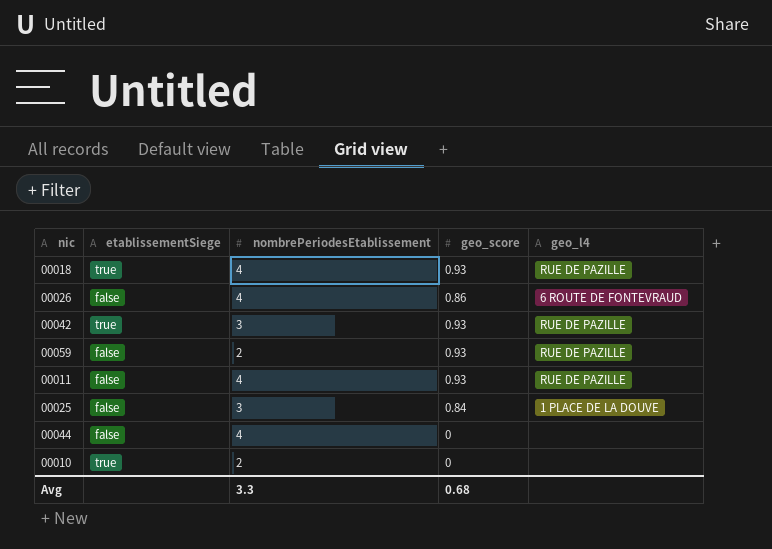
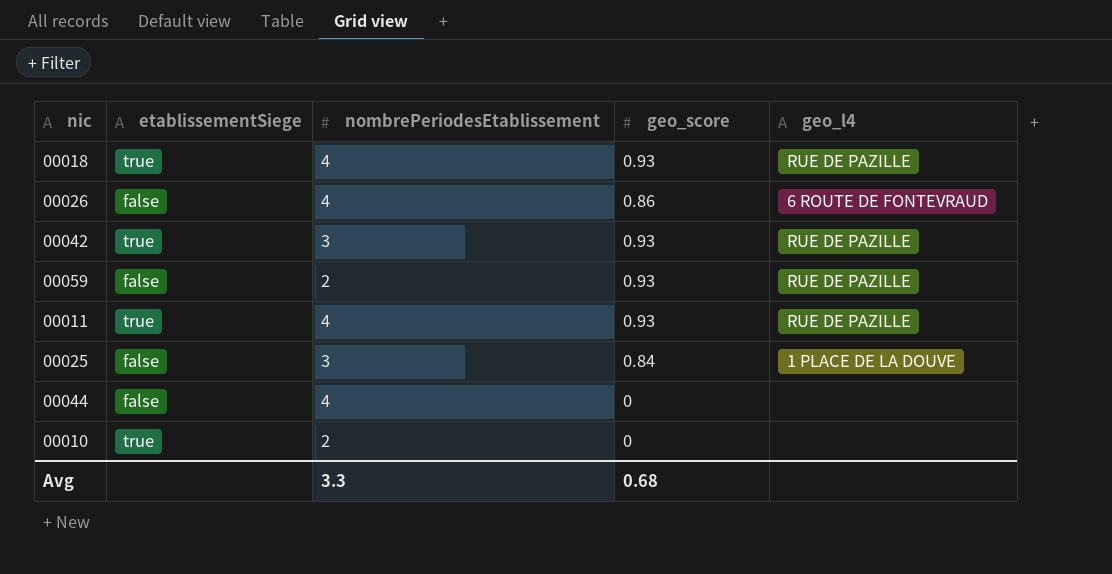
00011 | etablissementSiege: false -> true

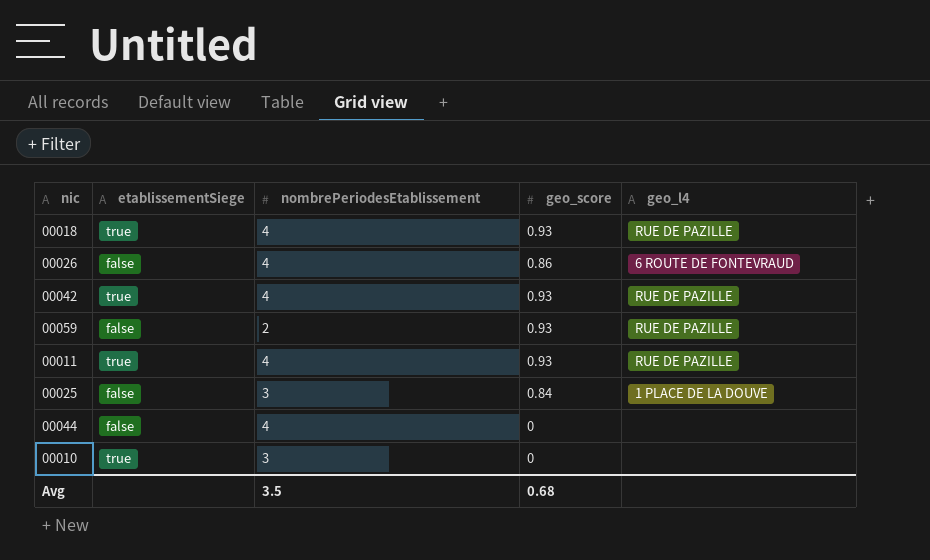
00042 | nombrePeriodesEtablissement: 3 -> 4
00010 | nombrePeriodesEtablissement: 2 -> 3
Avg | nombrePeriodesEtablissement: 3.3 -> 3.5

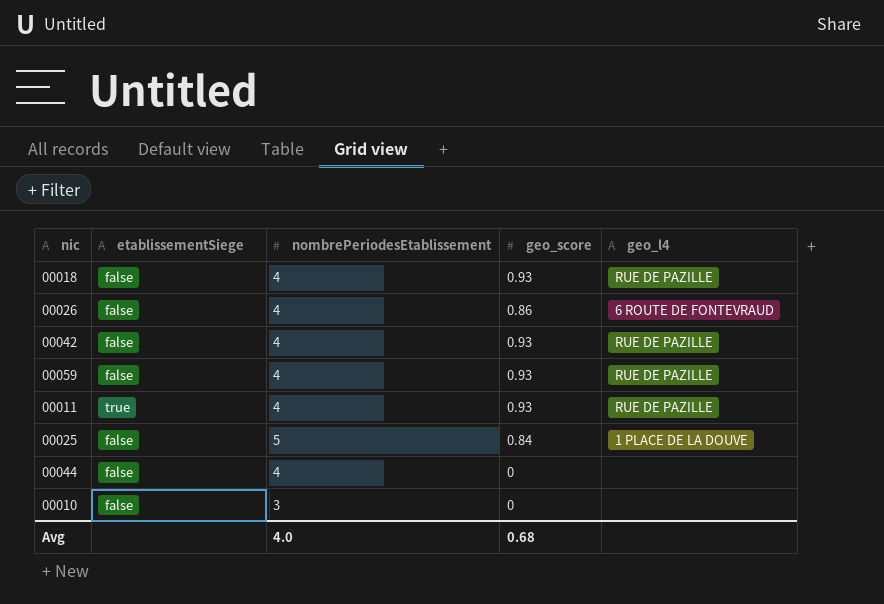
00018 | etablissementSiege: true -> false
00042 | etablissementSiege: true -> false
00059 | nombrePeriodesEtablissement: 2 -> 4
00025 | nombrePeriodesEtablissement: 3 -> 5
00010 | etablissementSiege: true -> false
Avg | nombrePeriodesEtablissement: 3.5 -> 4.0

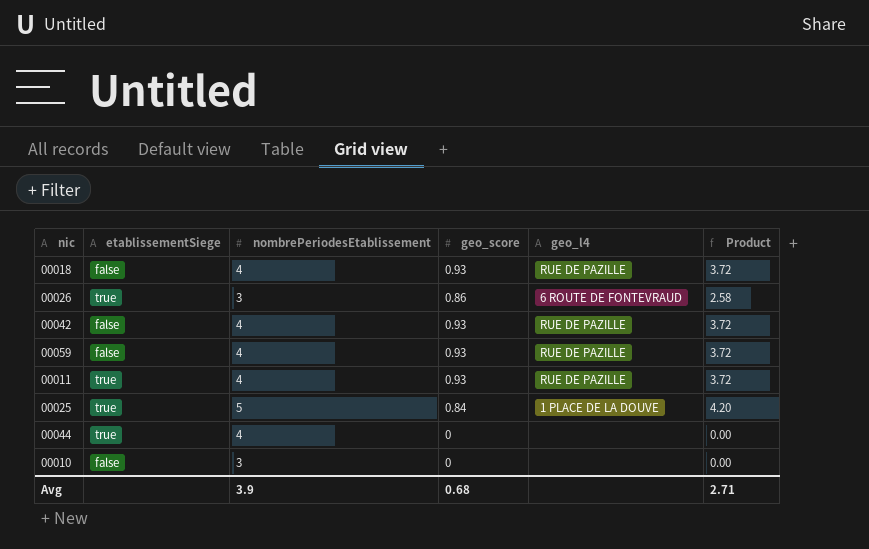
column Product | formula: none -> [nombrePeriodesEtablissement] * [geo_score]
00026 | etablissementSiege: false -> true
00026 | nombrePeriodesEtablissement: 4 -> 3
00025 | etablissementSiege: false -> true
00044 | etablissementSiege: false -> true
Avg | nombrePeriodesEtablissement: 4.0 -> 3.9

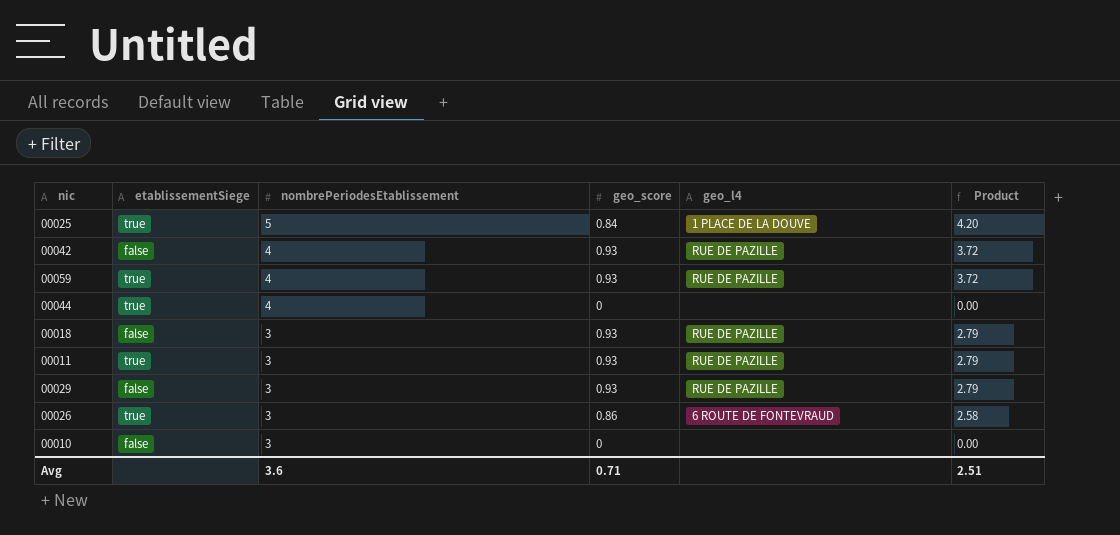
row order: none -> nombrePeriodesEtablissement descending
00059 | etablissementSiege: false -> true
00018 | nombrePeriodesEtablissement: 4 -> 3
00018 | Product: 3.72 -> 2.79
00011 | nombrePeriodesEtablissement: 4 -> 3
00011 | Product: 3.72 -> 2.79
row 00029: none -> false | 3 | 0.93 | RUE DE PAZILLE | 2.79
Avg | nombrePeriodesEtablissement: 3.9 -> 3.6
Avg | geo_score: 0.68 -> 0.71
Avg | Product: 2.71 -> 2.51

